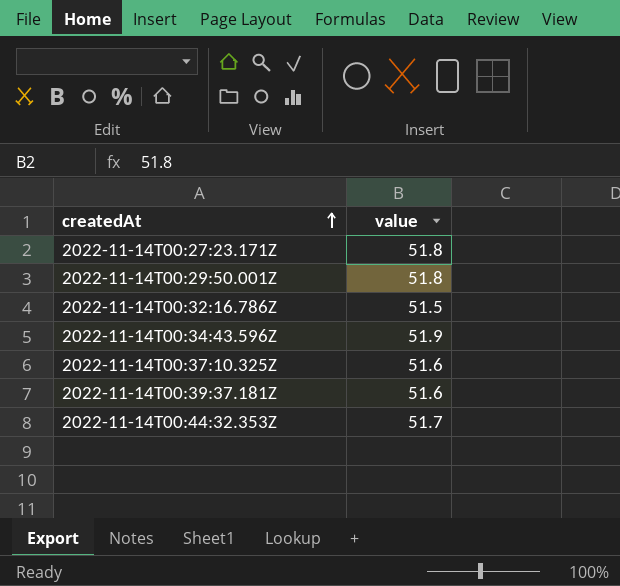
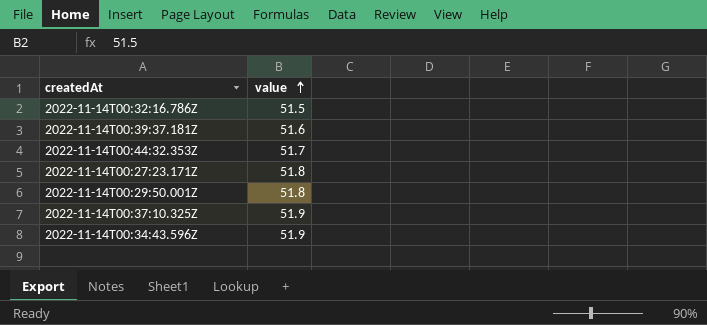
row order: createdAt ascending -> value ascending
2022-11-14T00:37:10.325Z | value: 51.6 -> 51.9

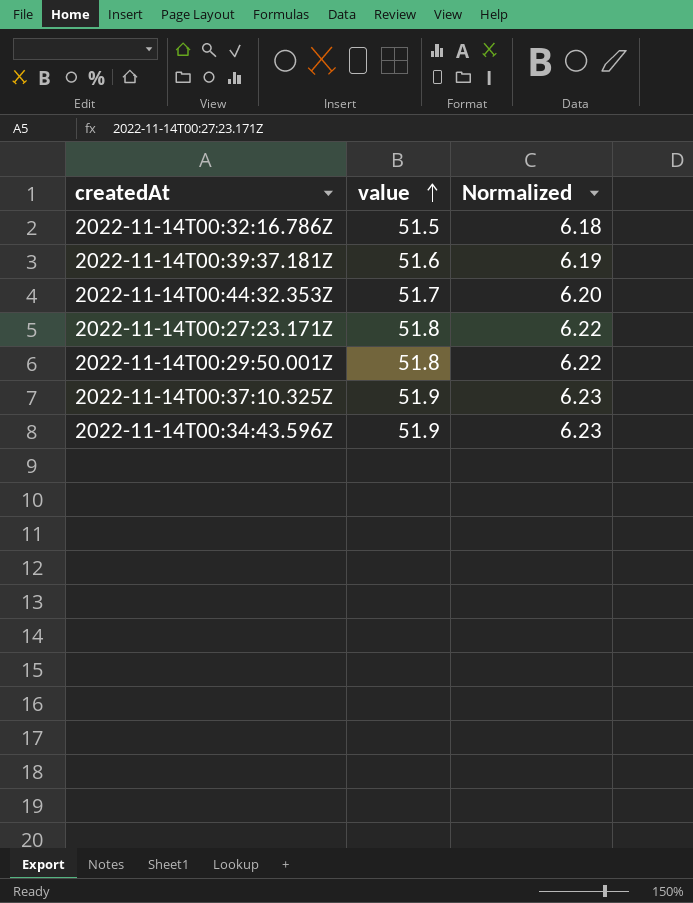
column Normalized | formula: none -> [value] * 0.12

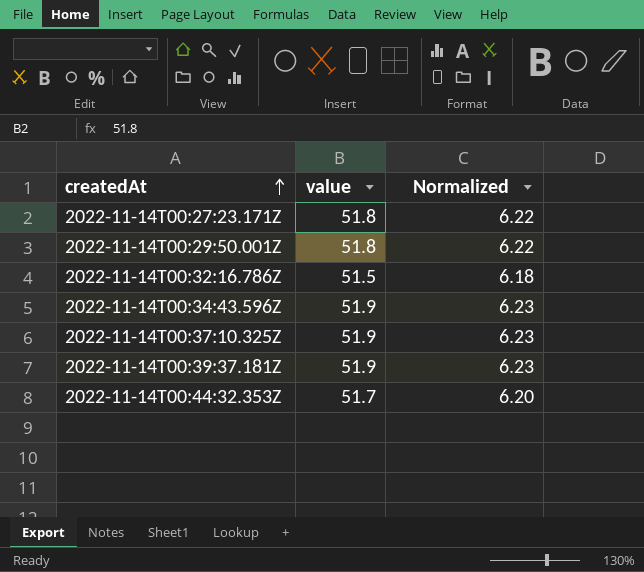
row order: value ascending -> createdAt ascending
2022-11-14T00:39:37.181Z | value: 51.6 -> 51.9
2022-11-14T00:39:37.181Z | Normalized: 6.19 -> 6.23

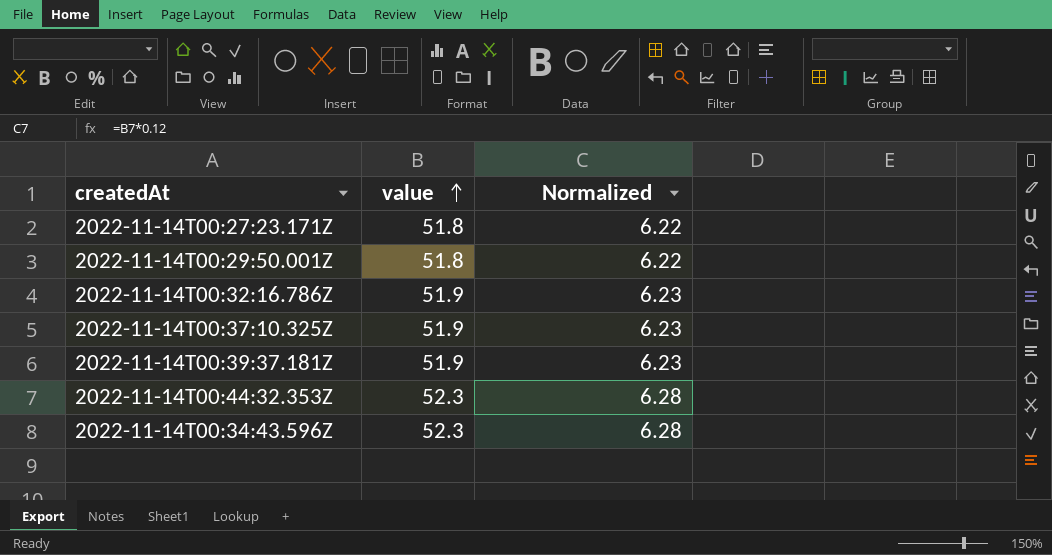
row order: createdAt ascending -> value ascending
2022-11-14T00:32:16.786Z | value: 51.5 -> 51.9
2022-11-14T00:32:16.786Z | Normalized: 6.18 -> 6.23
2022-11-14T00:44:32.353Z | value: 51.7 -> 52.3
2022-11-14T00:44:32.353Z | Normalized: 6.20 -> 6.28
2022-11-14T00:34:43.596Z | value: 51.9 -> 52.3
2022-11-14T00:34:43.596Z | Normalized: 6.23 -> 6.28

